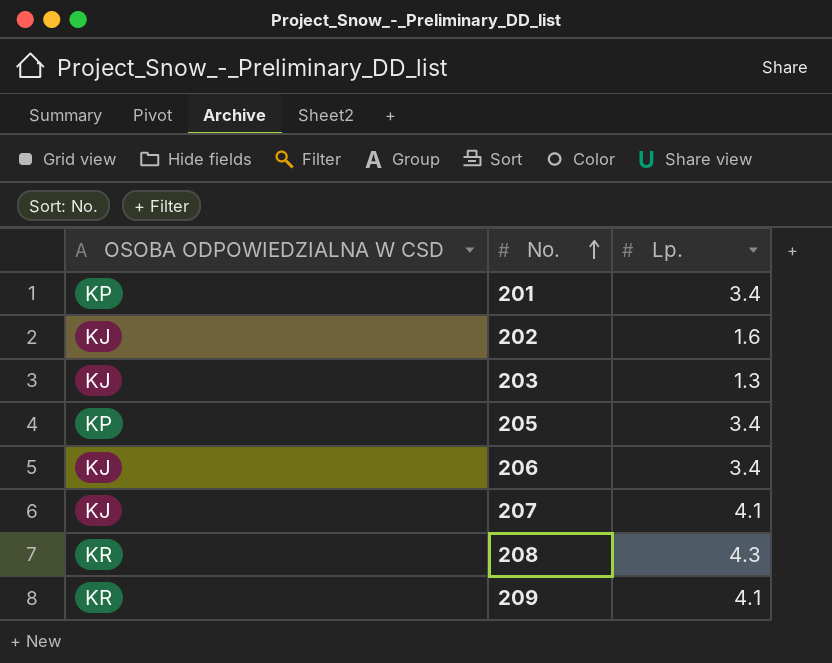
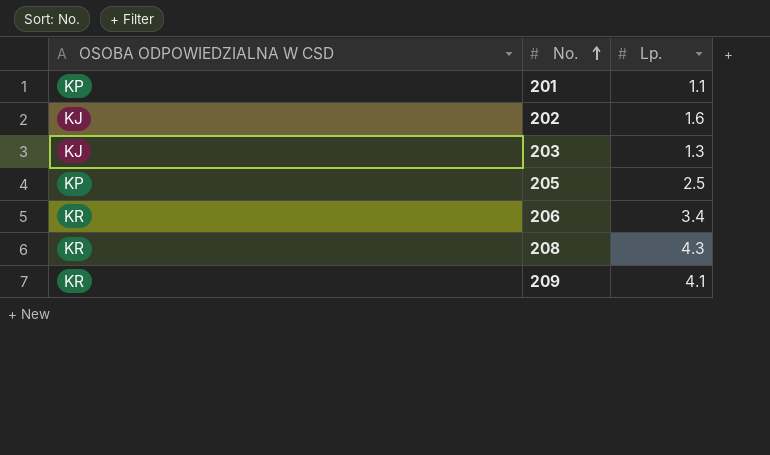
row 207: KJ | 4.1 -> none
201 | Lp.: 3.4 -> 1.1
205 | Lp.: 3.4 -> 2.5
206 | OSOBA ODPOWIEDZIALNA W CSD: KJ -> KR

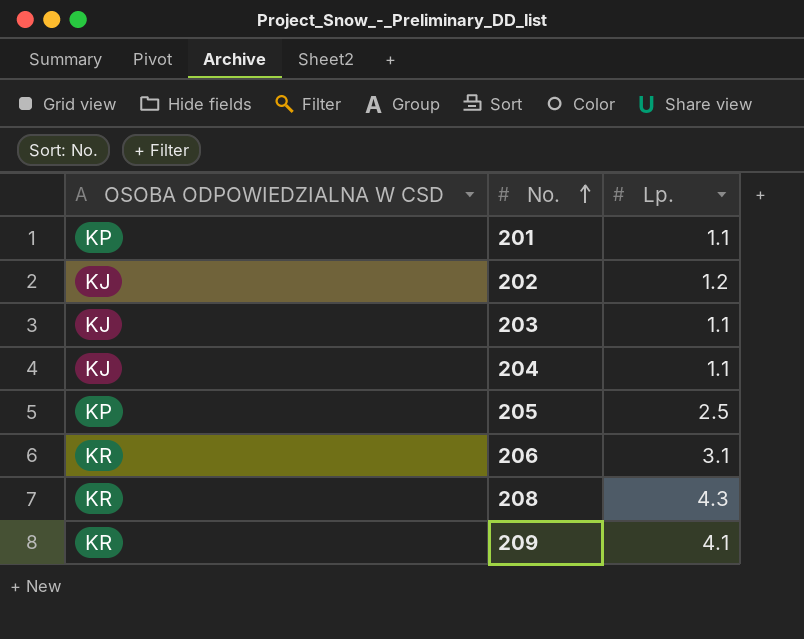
202 | Lp.: 1.6 -> 1.2
203 | Lp.: 1.3 -> 1.1
row 204: none -> KJ | 1.1
206 | Lp.: 3.4 -> 3.1

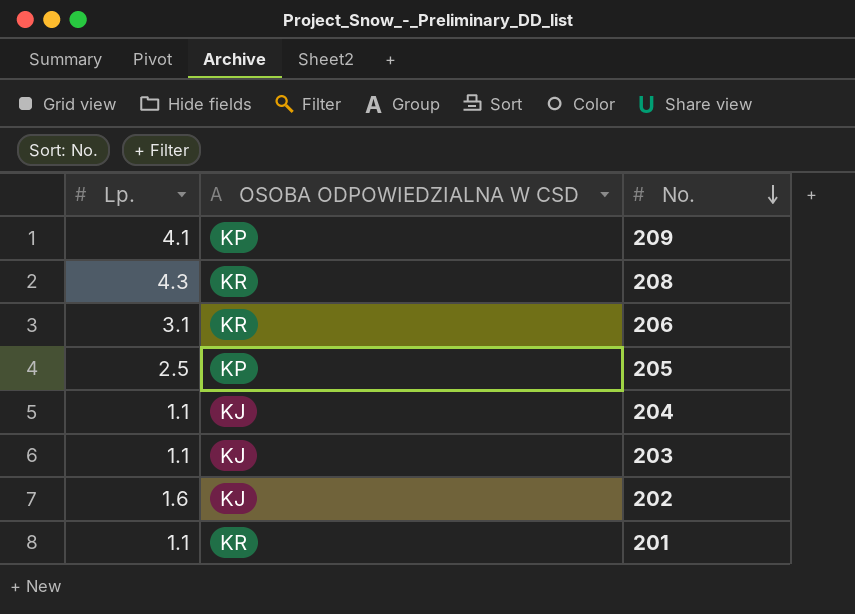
row order: No. ascending -> No. descending
column Lp. | position: 3 -> 1
209 | OSOBA ODPOWIEDZIALNA W CSD: KR -> KP
202 | Lp.: 1.2 -> 1.6
201 | OSOBA ODPOWIEDZIALNA W CSD: KP -> KR

